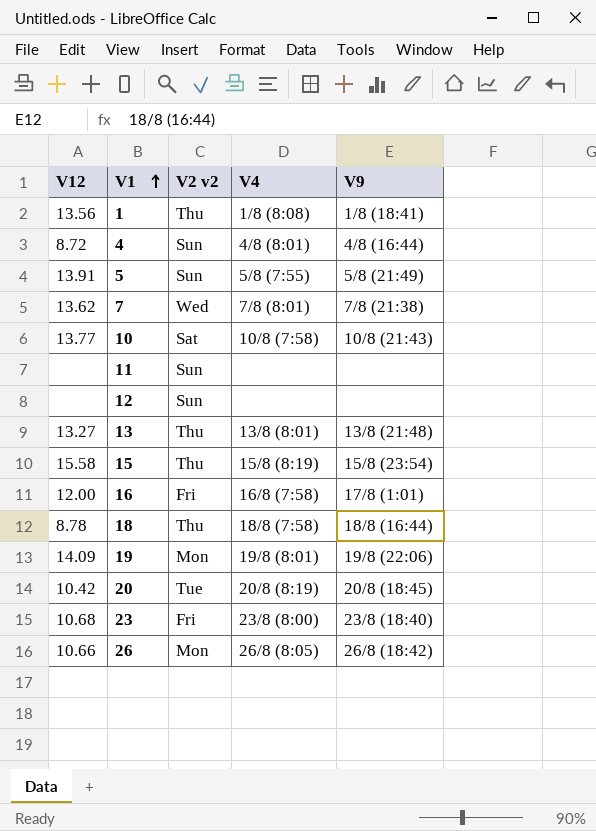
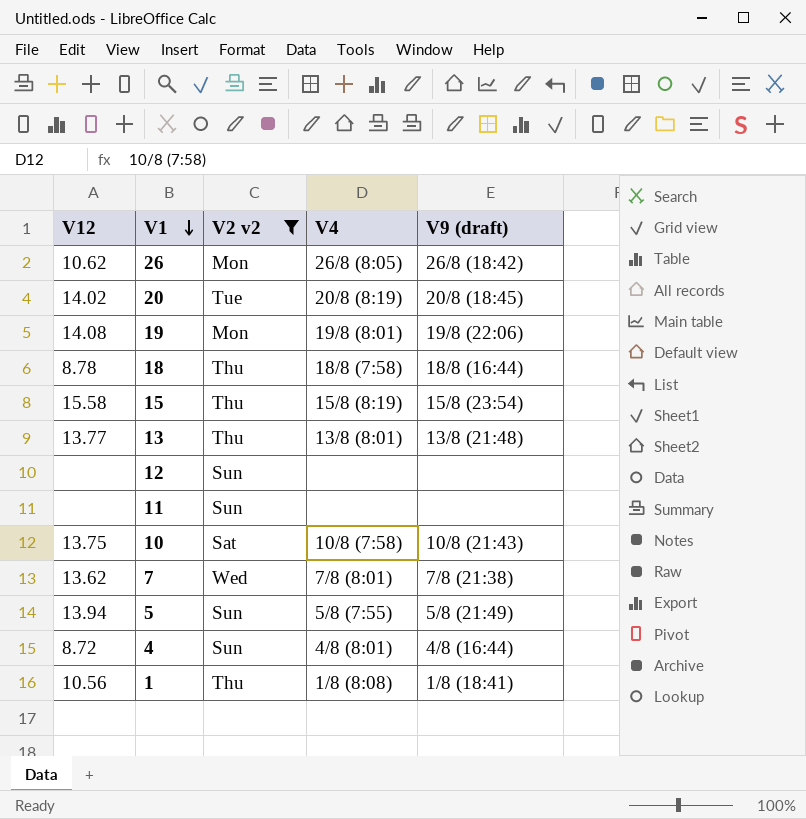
filter: none -> V2 v2 != Fri
row order: V1 ascending -> V1 descending
column name: V9 -> V9 (draft)
26 | V12: 10.66 -> 10.62
20 | V12: 10.42 -> 14.02
19 | V12: 14.09 -> 14.08
13 | V12: 13.27 -> 13.77
10 | V12: 13.77 -> 13.75
5 | V12: 13.91 -> 13.94
1 | V12: 13.56 -> 10.56

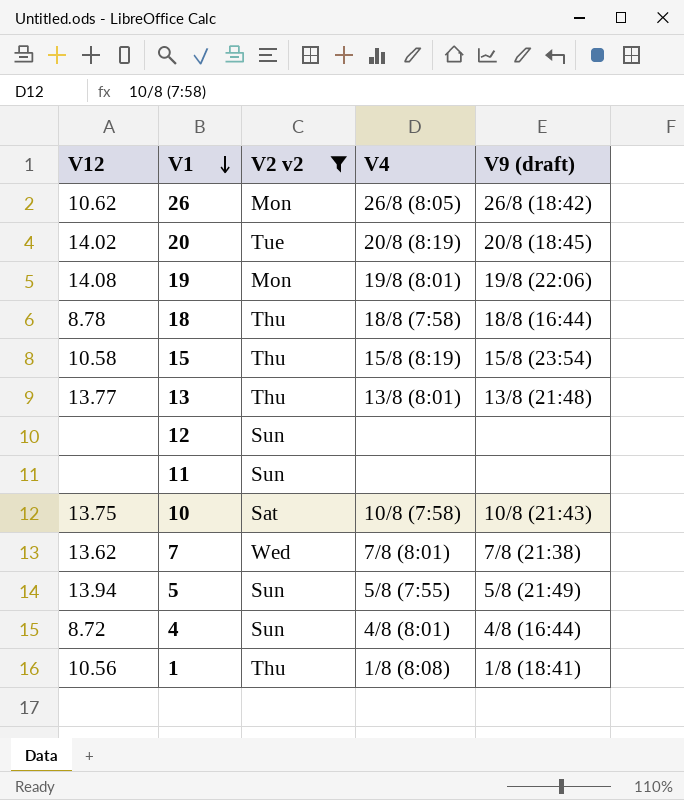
15 | V12: 15.58 -> 10.58

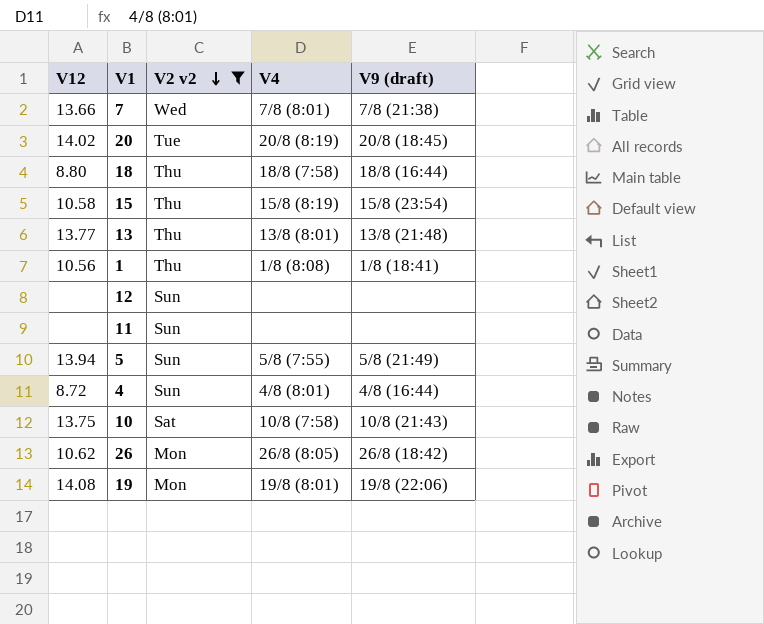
row order: V1 descending -> V2 v2 descending
7 | V12: 13.62 -> 13.66
18 | V12: 8.78 -> 8.80

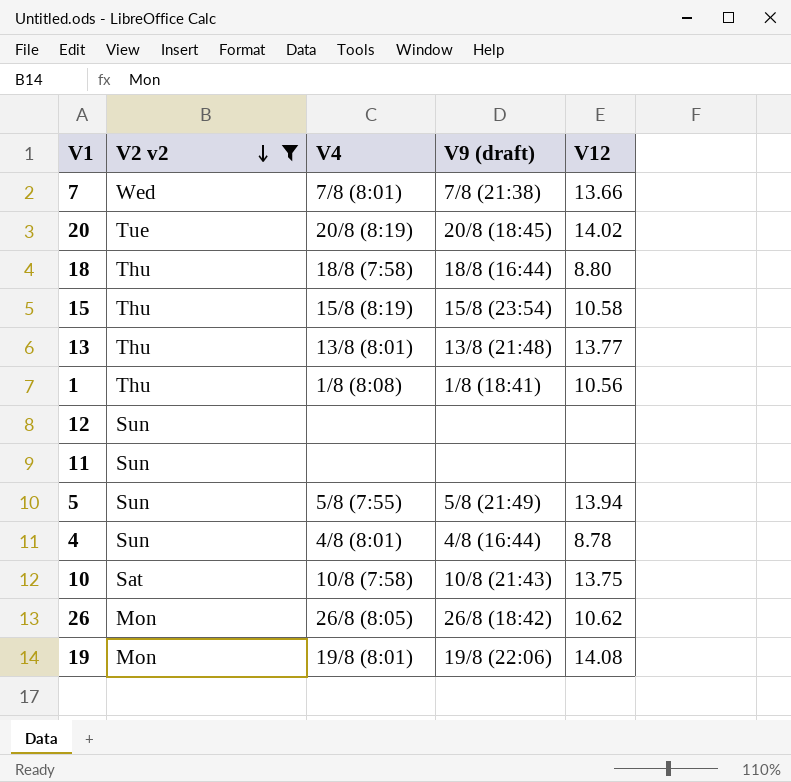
column V12 | position: 1 -> 5
4 | V12: 8.72 -> 8.78

